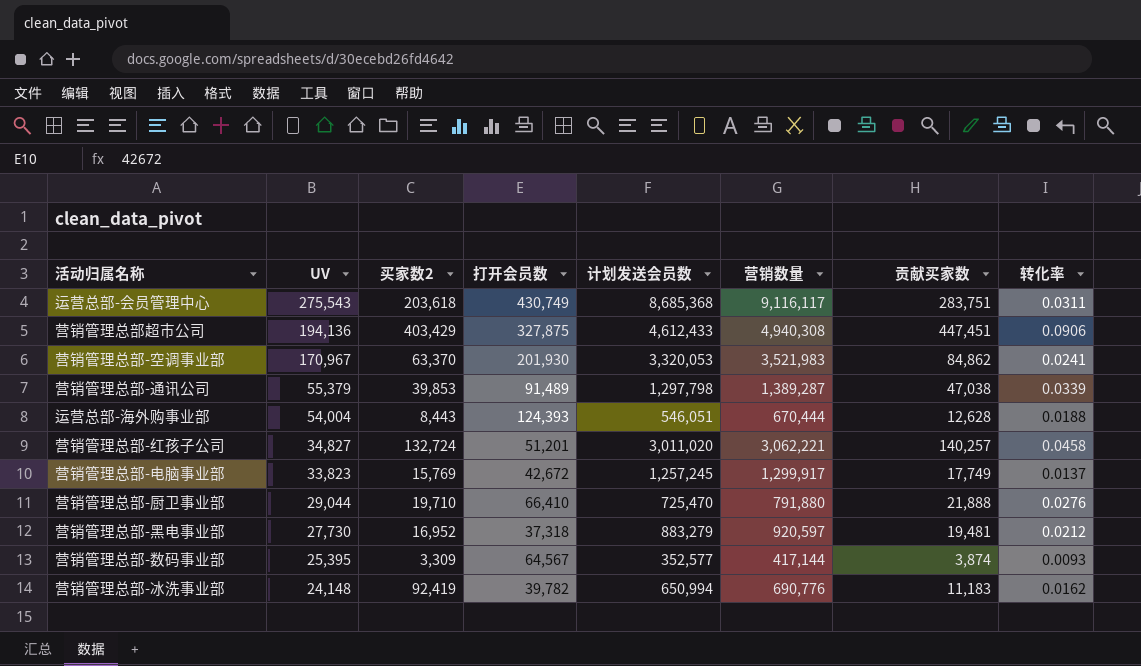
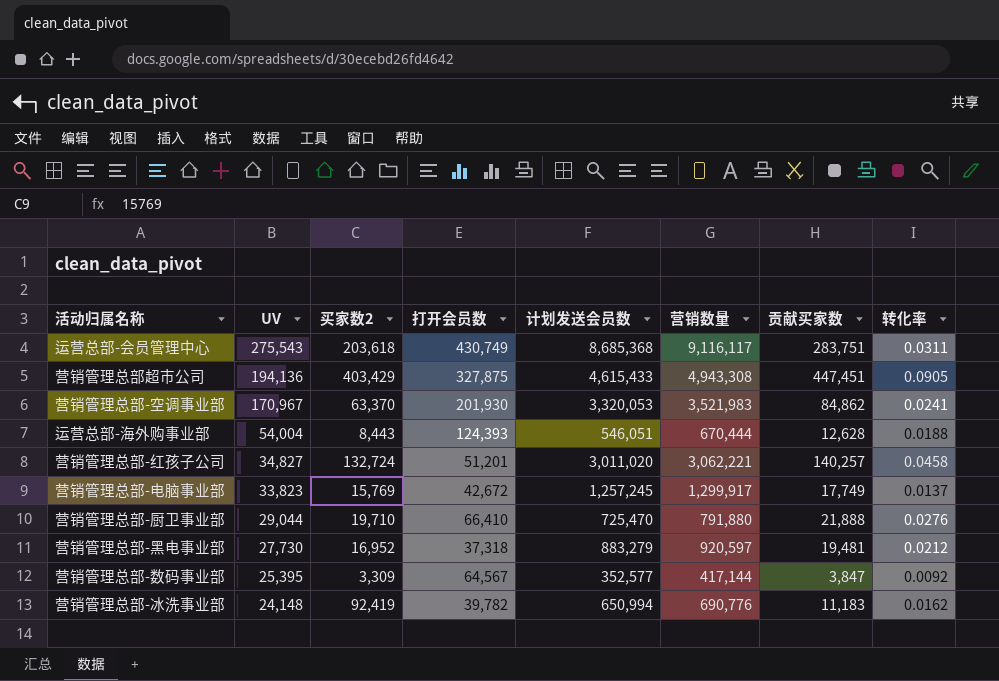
row 营销管理总部-通讯公司: 55,379 | 39,853 | 91,489 | 1,297,798 | 1,389,287 | 47,038 | 0.0339 -> none
营销管理总部超市公司 | 计划发送会员数: 4,612,433 -> 4,615,433
营销管理总部超市公司 | 营销数量: 4,940,308 -> 4,943,308
营销管理总部超市公司 | 转化率: 0.0906 -> 0.0905
营销管理总部-数码事业部 | 贡献买家数: 3,874 -> 3,847
营销管理总部-数码事业部 | 转化率: 0.0093 -> 0.0092

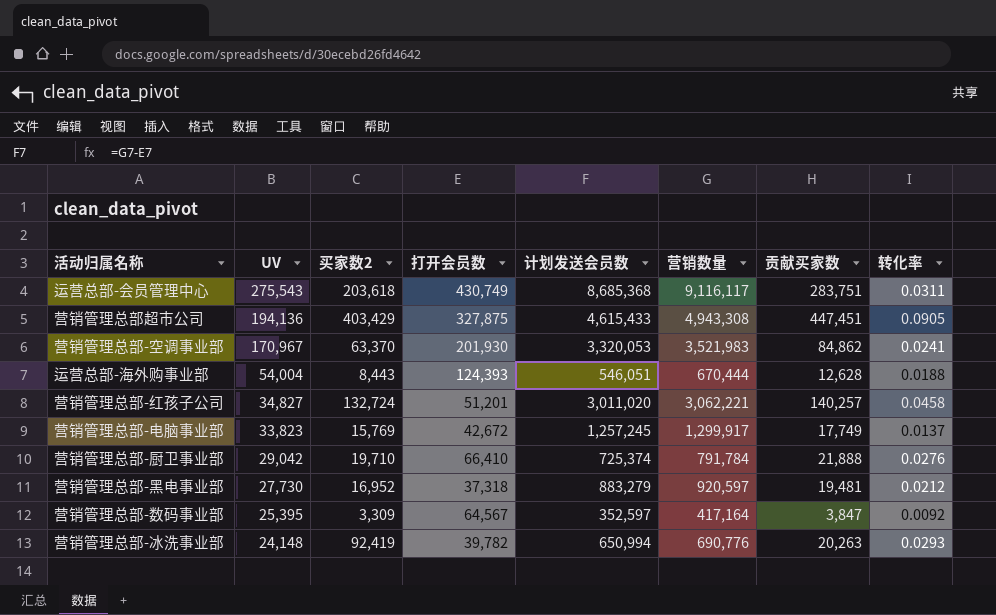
营销管理总部-厨卫事业部 | UV: 29,044 -> 29,042
营销管理总部-厨卫事业部 | 计划发送会员数: 725,470 -> 725,374
营销管理总部-厨卫事业部 | 营销数量: 791,880 -> 791,784
营销管理总部-数码事业部 | 计划发送会员数: 352,577 -> 352,597
营销管理总部-数码事业部 | 营销数量: 417,144 -> 417,164
营销管理总部-冰洗事业部 | 贡献买家数: 11,183 -> 20,263
营销管理总部-冰洗事业部 | 转化率: 0.0162 -> 0.0293

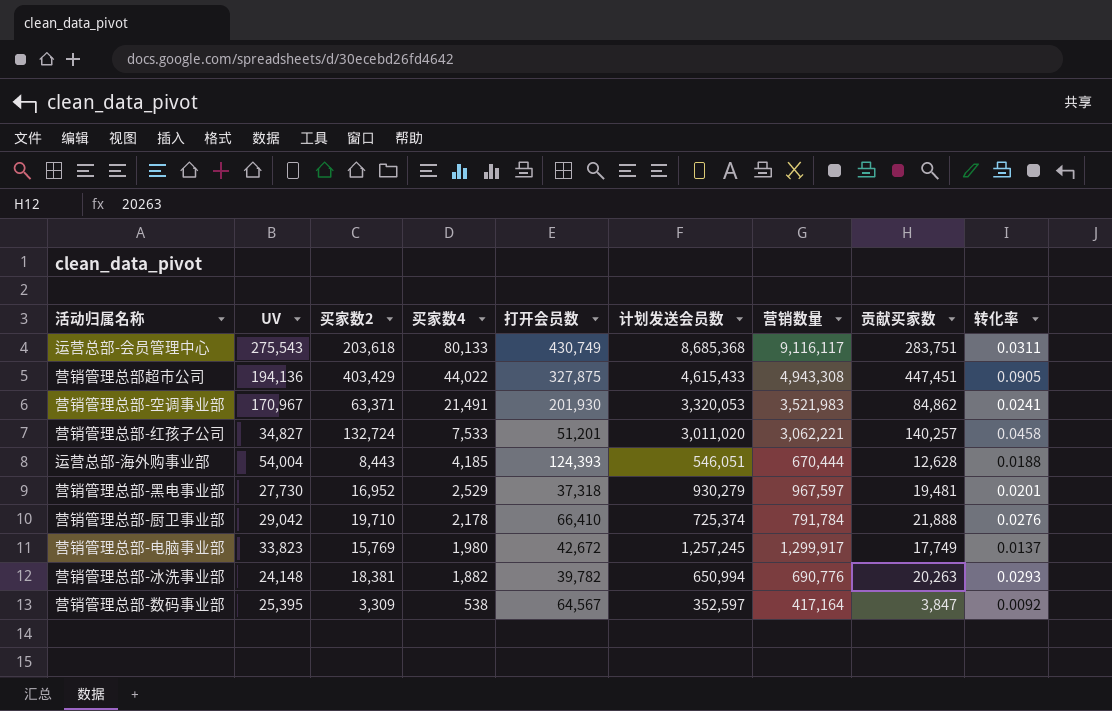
row order: UV descending -> 买家数4 descending
column 买家数4 | formula: none -> [贡献买家数] - [买家数2]
营销管理总部-空调事业部 | 买家数2: 63,370 -> 63,371
营销管理总部-黑电事业部 | 计划发送会员数: 883,279 -> 930,279
营销管理总部-黑电事业部 | 营销数量: 920,597 -> 967,597
营销管理总部-黑电事业部 | 转化率: 0.0212 -> 0.0201
营销管理总部-冰洗事业部 | 买家数2: 92,419 -> 18,381

